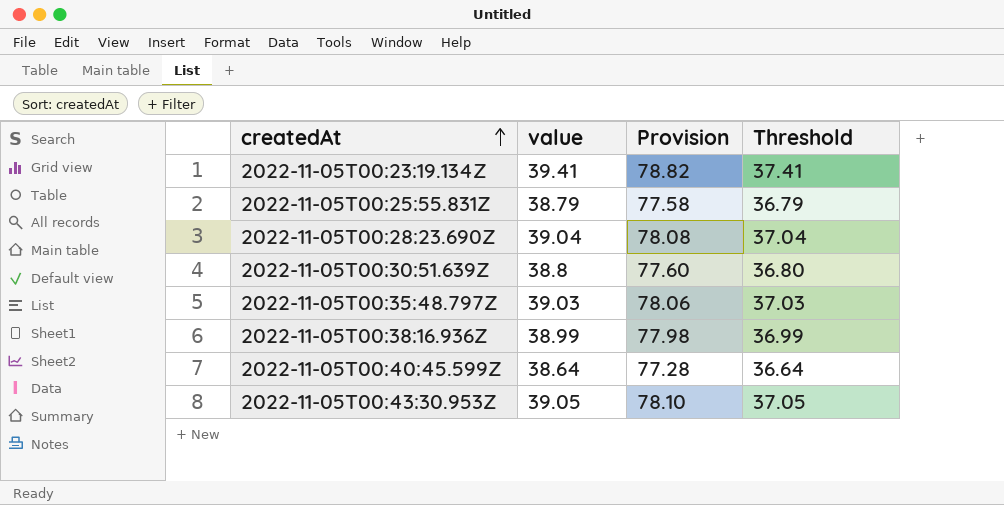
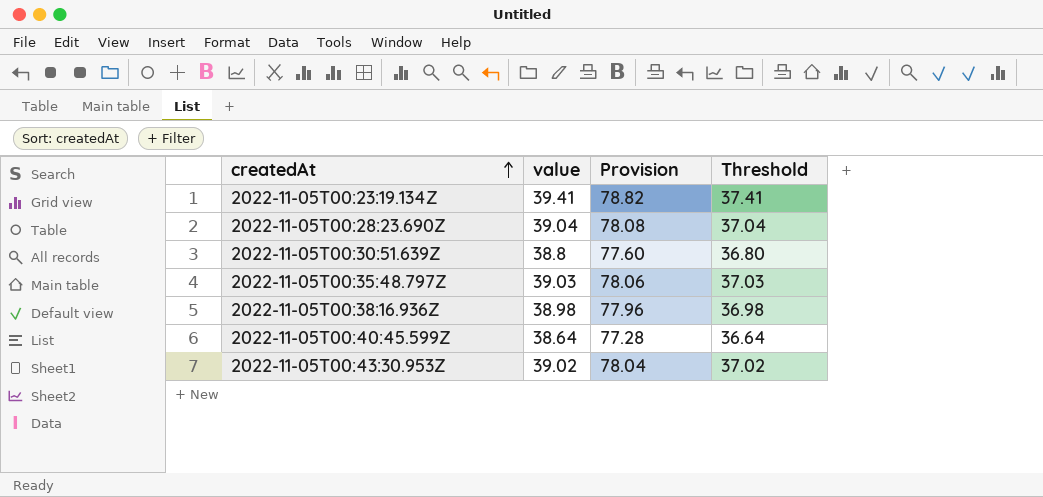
row 2022-11-05T00:25:55.831Z: 38.79 | 77.58 | 36.79 -> none
2022-11-05T00:38:16.936Z | value: 38.99 -> 38.98
2022-11-05T00:38:16.936Z | Provision: 77.98 -> 77.96
2022-11-05T00:38:16.936Z | Threshold: 36.99 -> 36.98
2022-11-05T00:43:30.953Z | value: 39.05 -> 39.02
2022-11-05T00:43:30.953Z | Provision: 78.10 -> 78.04
2022-11-05T00:43:30.953Z | Threshold: 37.05 -> 37.02

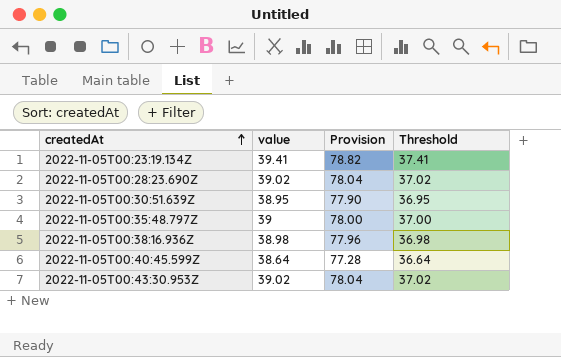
2022-11-05T00:28:23.690Z | value: 39.04 -> 39.02
2022-11-05T00:28:23.690Z | Provision: 78.08 -> 78.04
2022-11-05T00:28:23.690Z | Threshold: 37.04 -> 37.02
2022-11-05T00:30:51.639Z | value: 38.8 -> 38.95
2022-11-05T00:30:51.639Z | Provision: 77.60 -> 77.90
2022-11-05T00:30:51.639Z | Threshold: 36.80 -> 36.95
2022-11-05T00:35:48.797Z | value: 39.03 -> 39
2022-11-05T00:35:48.797Z | Provision: 78.06 -> 78.00
2022-11-05T00:35:48.797Z | Threshold: 37.03 -> 37.00

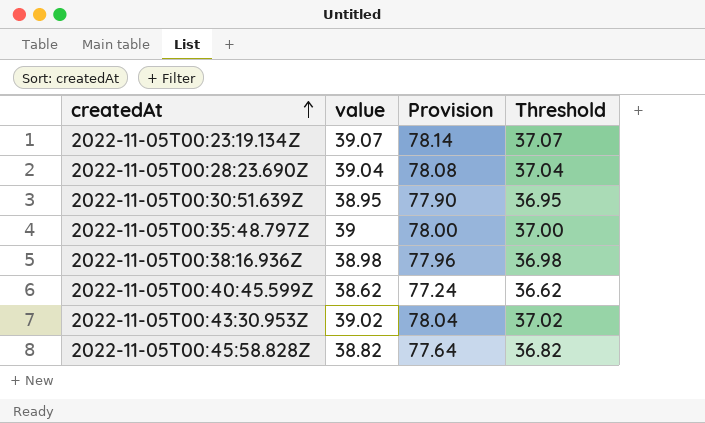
2022-11-05T00:23:19.134Z | value: 39.41 -> 39.07
2022-11-05T00:23:19.134Z | Provision: 78.82 -> 78.14
2022-11-05T00:23:19.134Z | Threshold: 37.41 -> 37.07
2022-11-05T00:28:23.690Z | value: 39.02 -> 39.04
2022-11-05T00:28:23.690Z | Provision: 78.04 -> 78.08
2022-11-05T00:28:23.690Z | Threshold: 37.02 -> 37.04
2022-11-05T00:40:45.599Z | value: 38.64 -> 38.62
2022-11-05T00:40:45.599Z | Provision: 77.28 -> 77.24
2022-11-05T00:40:45.599Z | Threshold: 36.64 -> 36.62
row 2022-11-05T00:45:58.828Z: none -> 38.82 | 77.64 | 36.82

